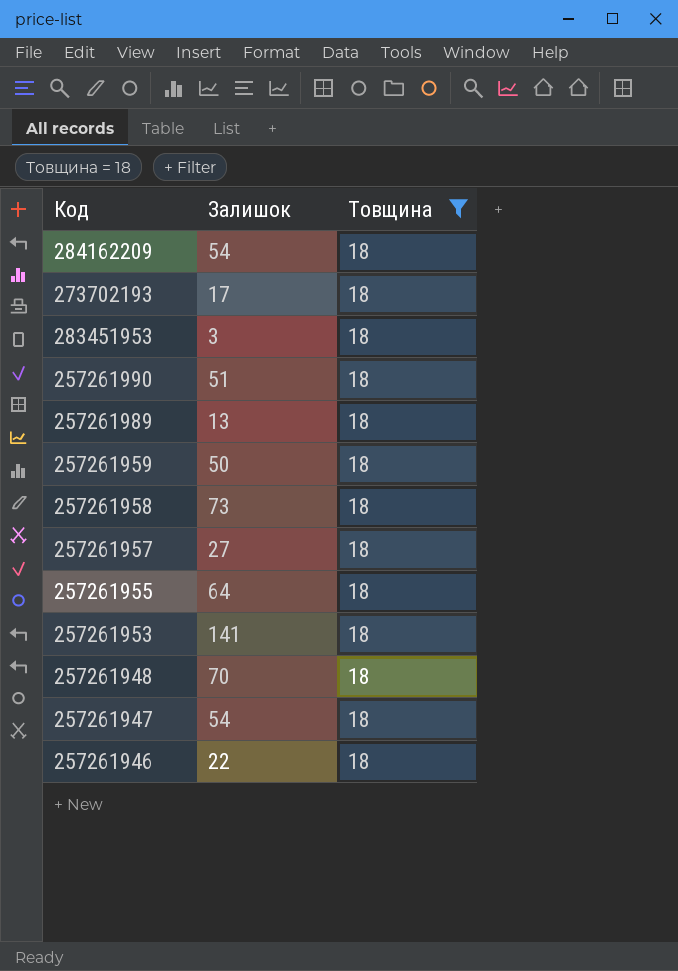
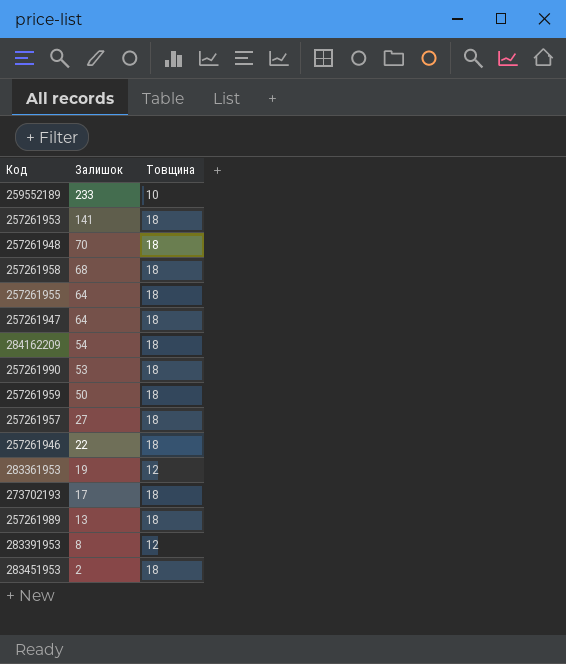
filter: Товщина = 18 -> none
row order: none -> Залишок descending
257261958 | Залишок: 73 -> 68
257261947 | Залишок: 54 -> 64
257261990 | Залишок: 51 -> 53
283451953 | Залишок: 3 -> 2

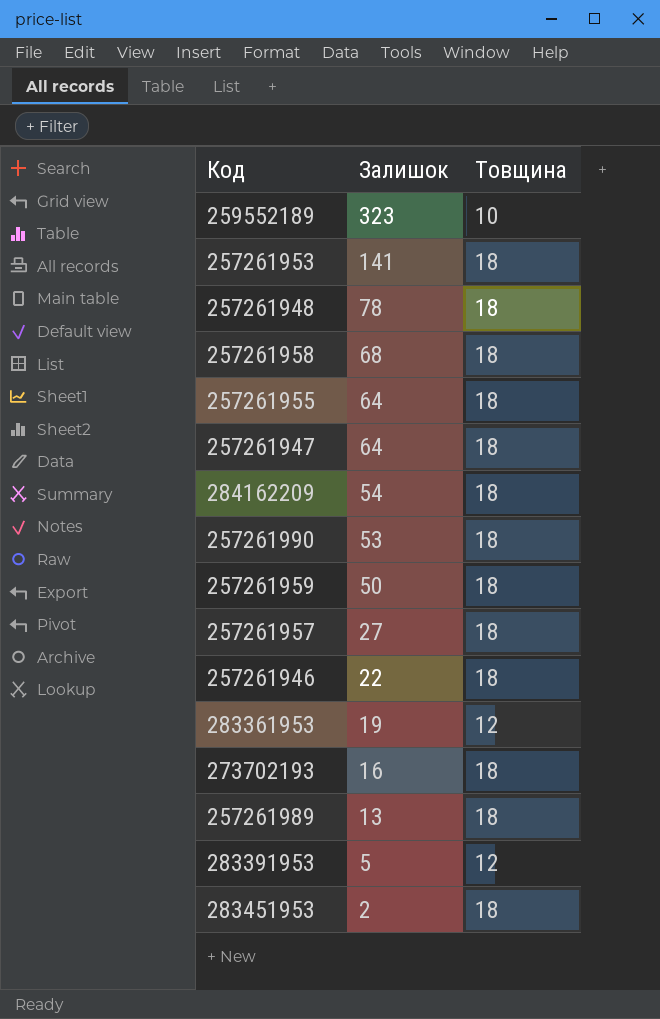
259552189 | Залишок: 233 -> 323
257261948 | Залишок: 70 -> 78
273702193 | Залишок: 17 -> 16
283391953 | Залишок: 8 -> 5

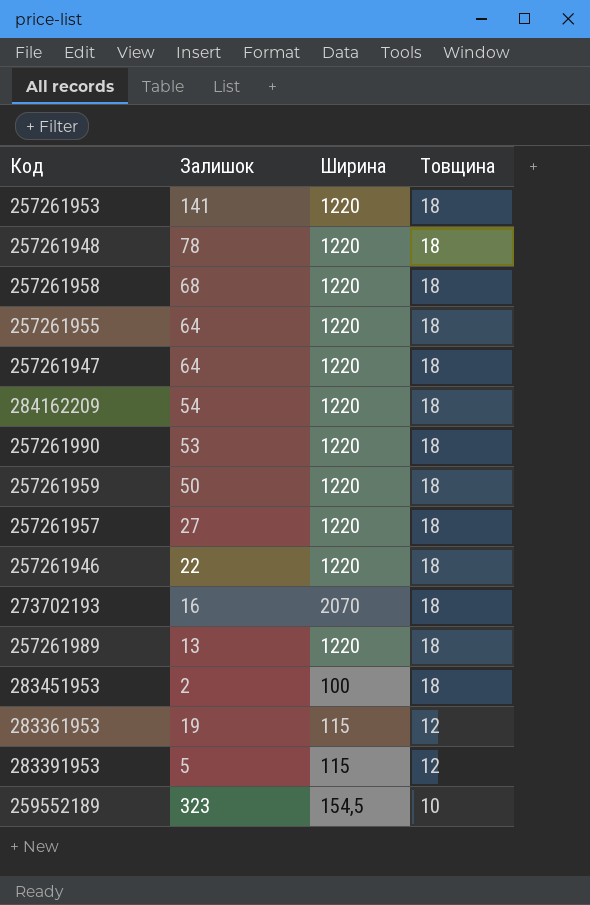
row order: Залишок descending -> Товщина descending
column Ширина | position: none -> 3

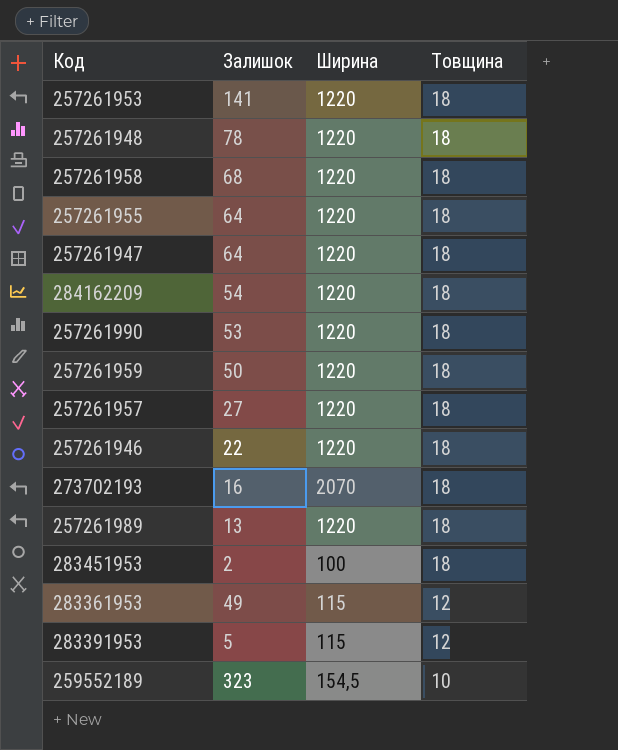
283361953 | Залишок: 19 -> 49

